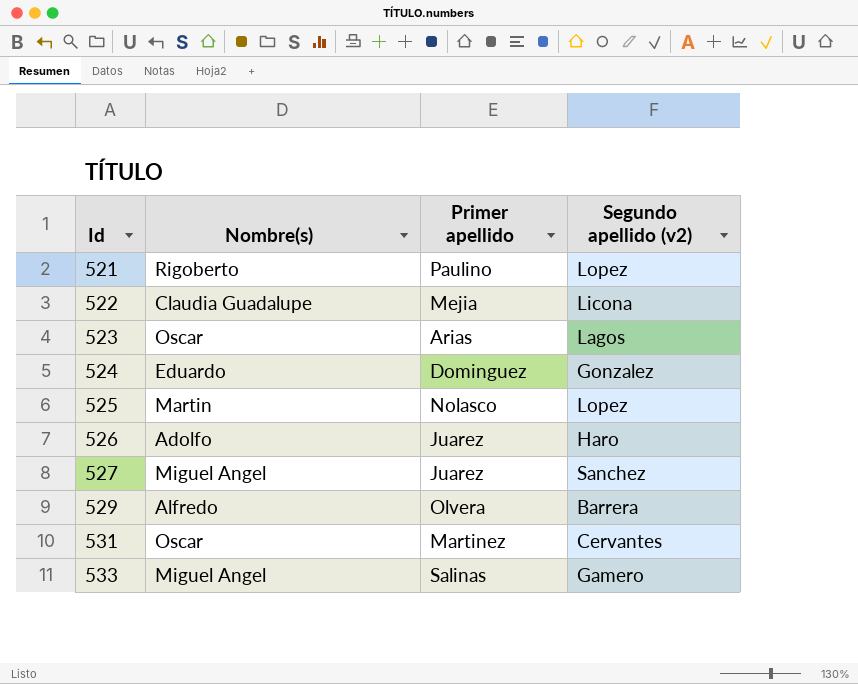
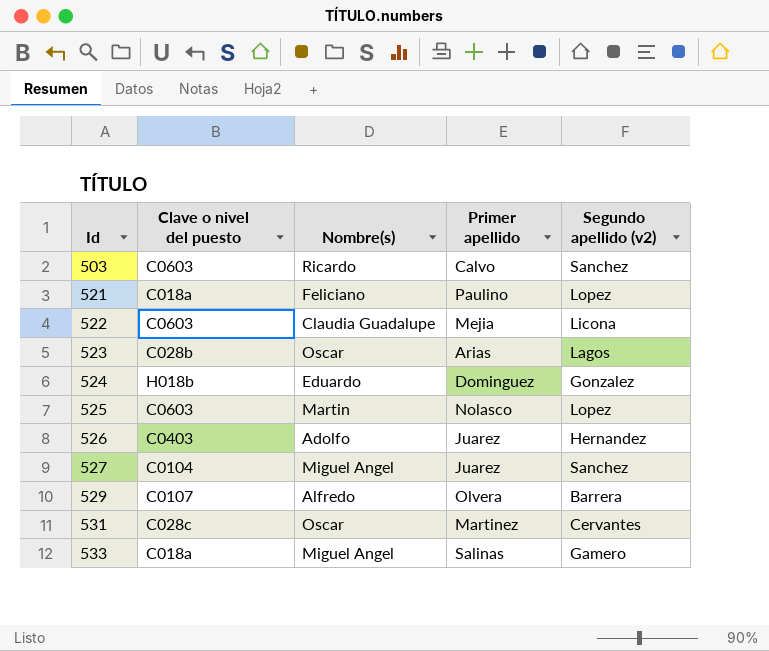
column Clave o nivel del puesto | position: none -> 2
row 503: none -> C0603 | Ricardo | Calvo | Sanchez
521 | Nombre(s): Rigoberto -> Feliciano
526 | Segundo apellido (v2): Haro -> Hernandez

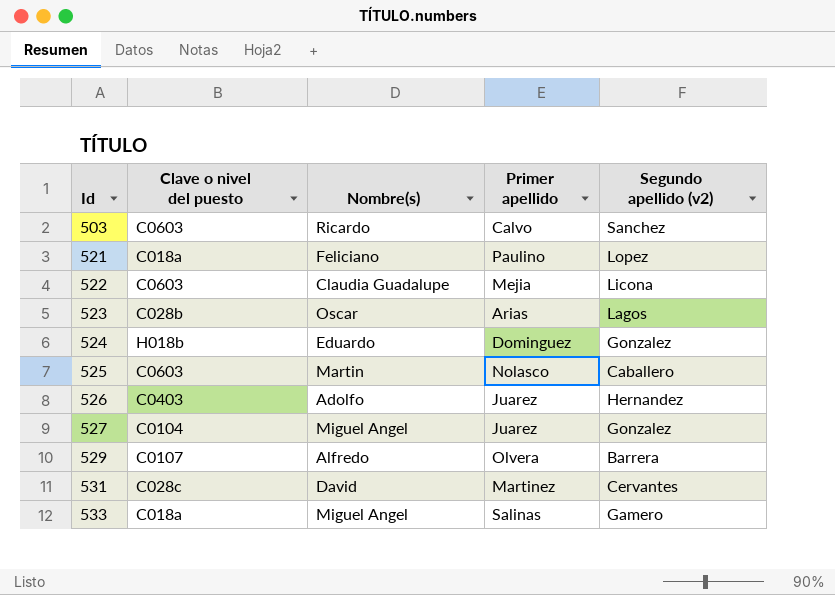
525 | Segundo apellido (v2): Lopez -> Caballero
527 | Segundo apellido (v2): Sanchez -> Gonzalez
531 | Nombre(s): Oscar -> David

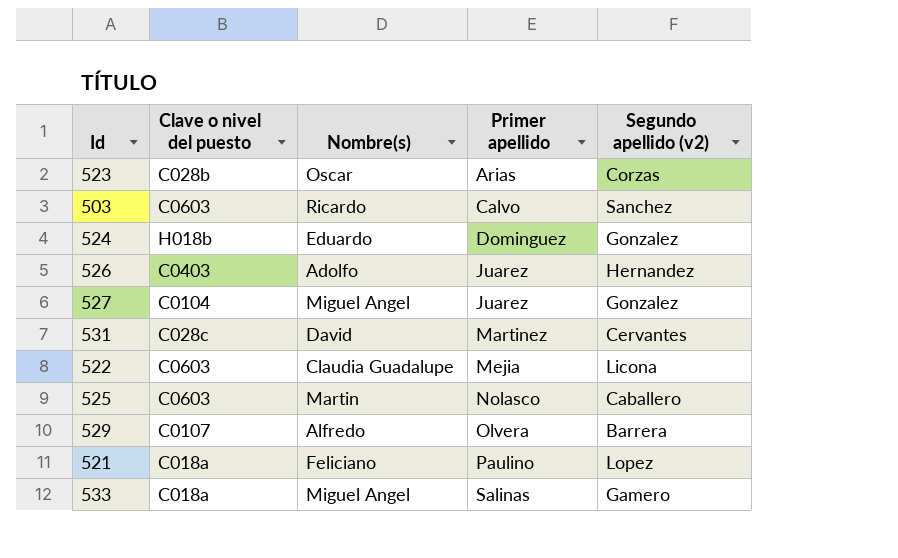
row order: Id ascending -> Primer apellido ascending
523 | Segundo apellido (v2): Lagos -> Corzas

